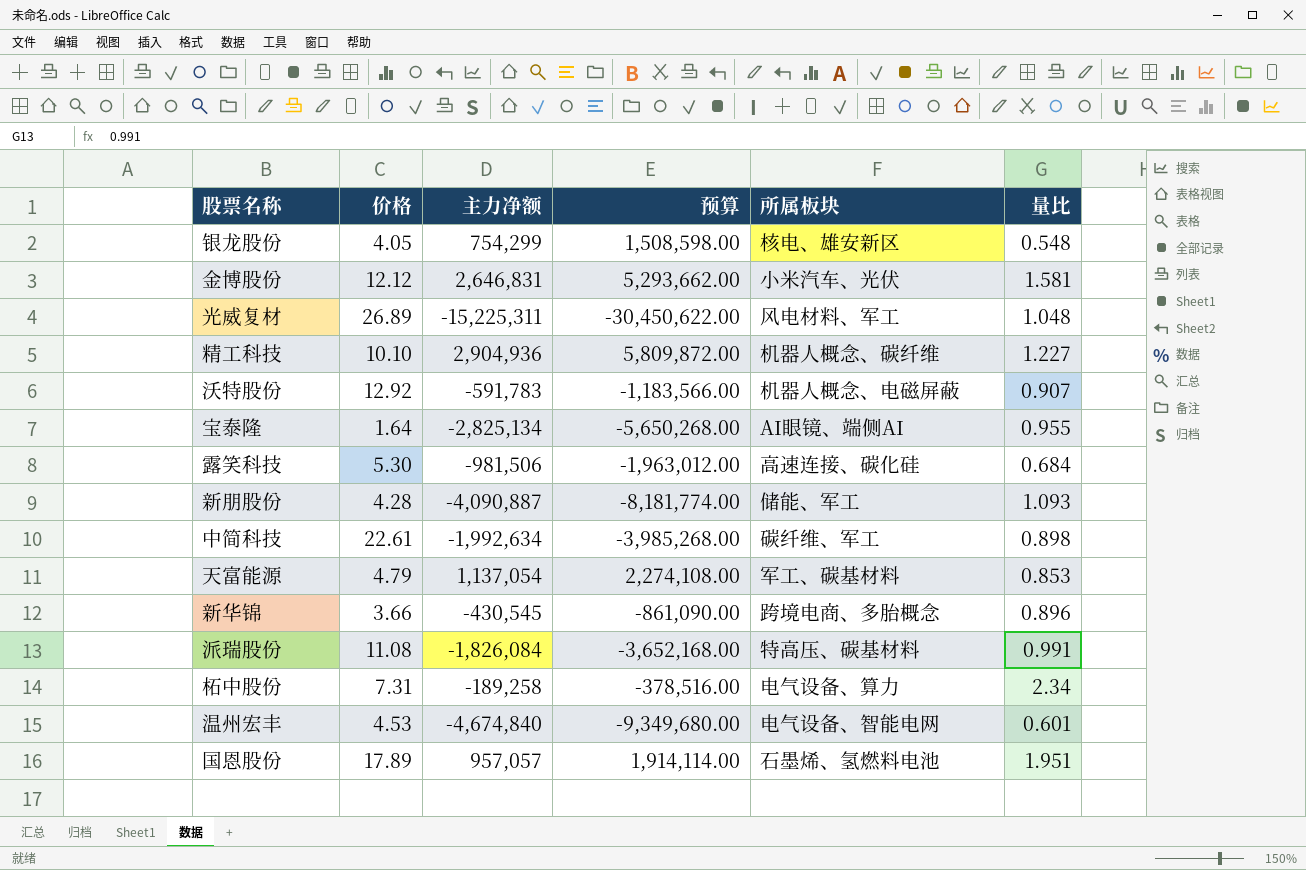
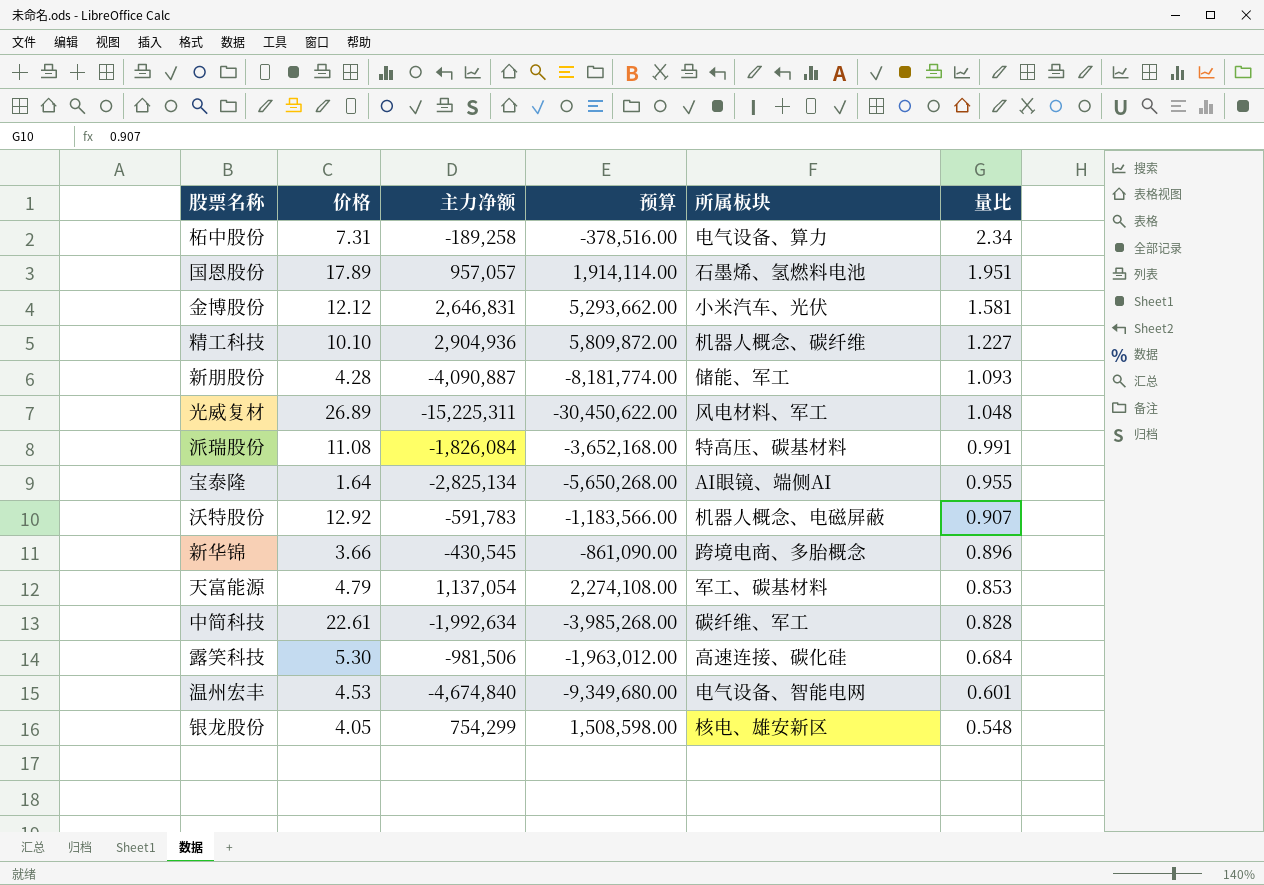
row order: none -> 量比 descending
中简科技 | 量比: 0.898 -> 0.828

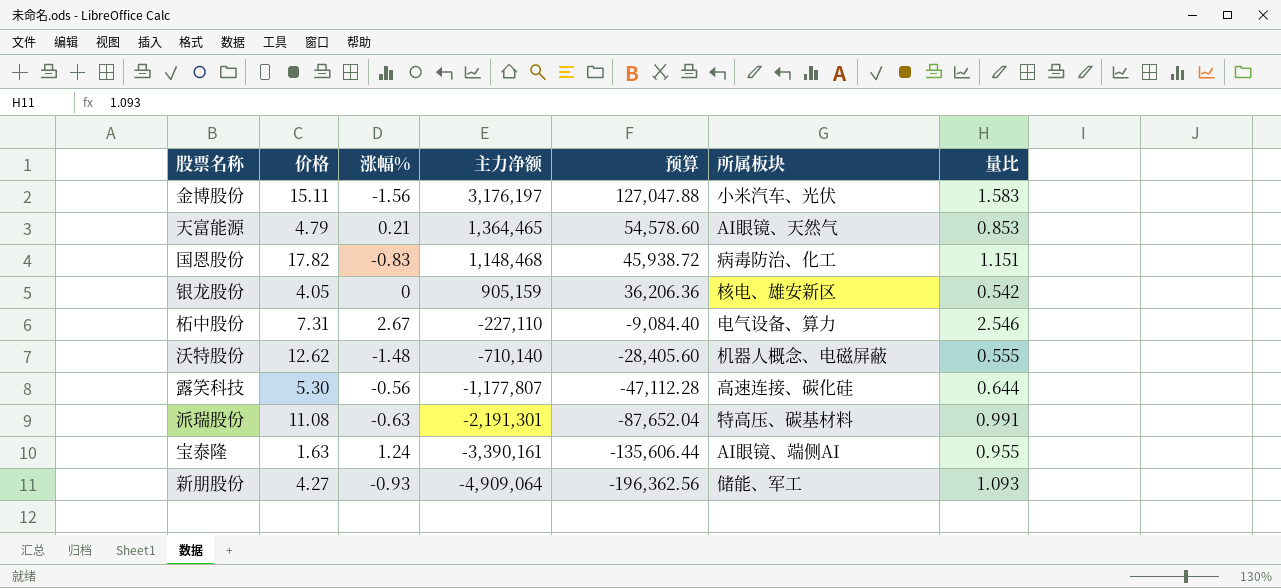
row order: 量比 descending -> 主力净额 descending
column 涨幅% | position: none -> 3
column 预算 | formula: [主力净额] * 2 -> [主力净额] * 0.04
row 精工科技: 10.10 | 2,904,936 | 5,809,872.00 | 机器人概念、碳纤维 | 1.227 -> none
row 光威复材: 26.89 | -15,225,311 | -30,450,622.00 | 风电材料、军工 | 1.048 -> none
row 新华锦: 3.66 | -430,545 | -861,090.00 | 跨境电商、多胎概念 | 0.896 -> none
row 中简科技: 22.61 | -1,992,634 | -3,985,268.00 | 碳纤维、军工 | 0.828 -> none
row 温州宏丰: 4.53 | -4,674,840 | -9,349,680.00 | 电气设备、智能电网 | 0.601 -> none
金博股份 | 价格: 12.12 -> 15.11
金博股份 | 主力净额: 2,646,831 -> 3,176,197
金博股份 | 量比: 1.581 -> 1.583
天富能源 | 主力净额: 1,137,054 -> 1,364,465
天富能源 | 所属板块: 军工、碳基材料 -> AI眼镜、天然气
国恩股份 | 价格: 17.89 -> 17.82
国恩股份 | 主力净额: 957,057 -> 1,148,468
国恩股份 | 所属板块: 石墨烯、氢燃料电池 -> 病毒防治、化工
国恩股份 | 量比: 1.951 -> 1.151
银龙股份 | 主力净额: 754,299 -> 905,159
银龙股份 | 量比: 0.548 -> 0.542
柘中股份 | 主力净额: -189,258 -> -227,110
柘中股份 | 量比: 2.34 -> 2.546
沃特股份 | 价格: 12.92 -> 12.62
沃特股份 | 主力净额: -591,783 -> -710,140
沃特股份 | 量比: 0.907 -> 0.555
露笑科技 | 主力净额: -981,506 -> -1,177,807
露笑科技 | 量比: 0.684 -> 0.644
派瑞股份 | 主力净额: -1,826,084 -> -2,191,301
宝泰隆 | 价格: 1.64 -> 1.63
宝泰隆 | 主力净额: -2,825,134 -> -3,390,161
新朋股份 | 价格: 4.28 -> 4.27
新朋股份 | 主力净额: -4,090,887 -> -4,909,064

